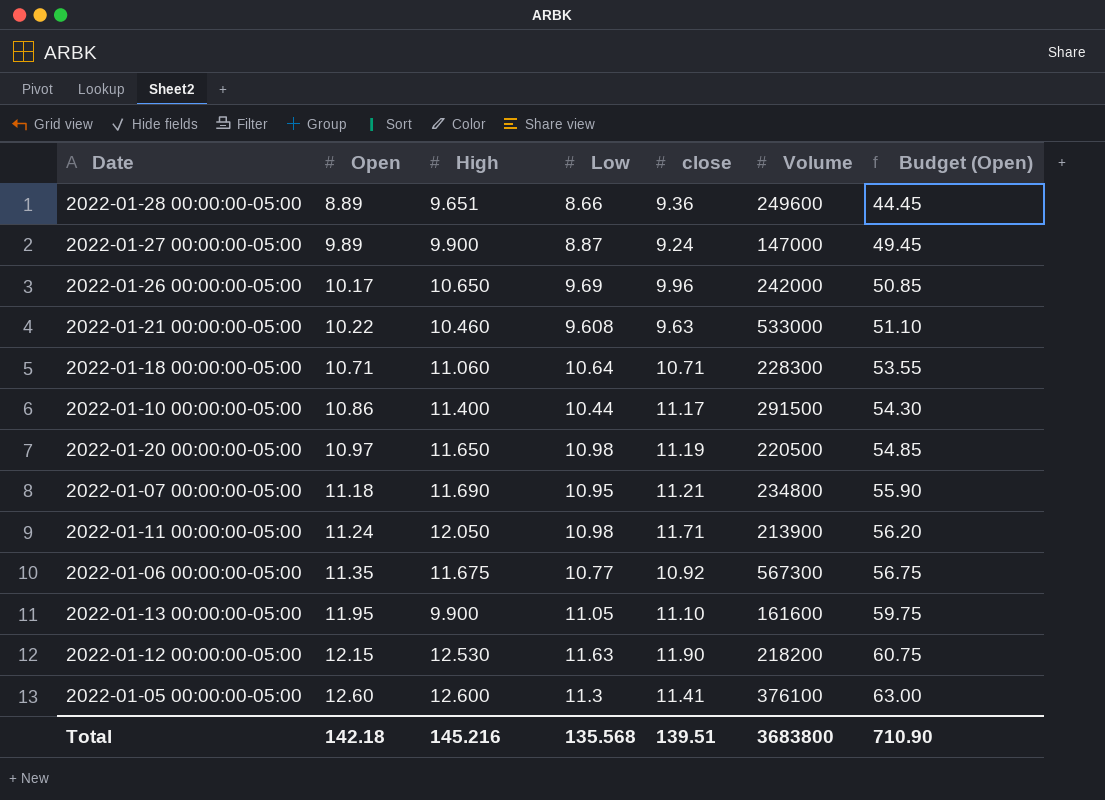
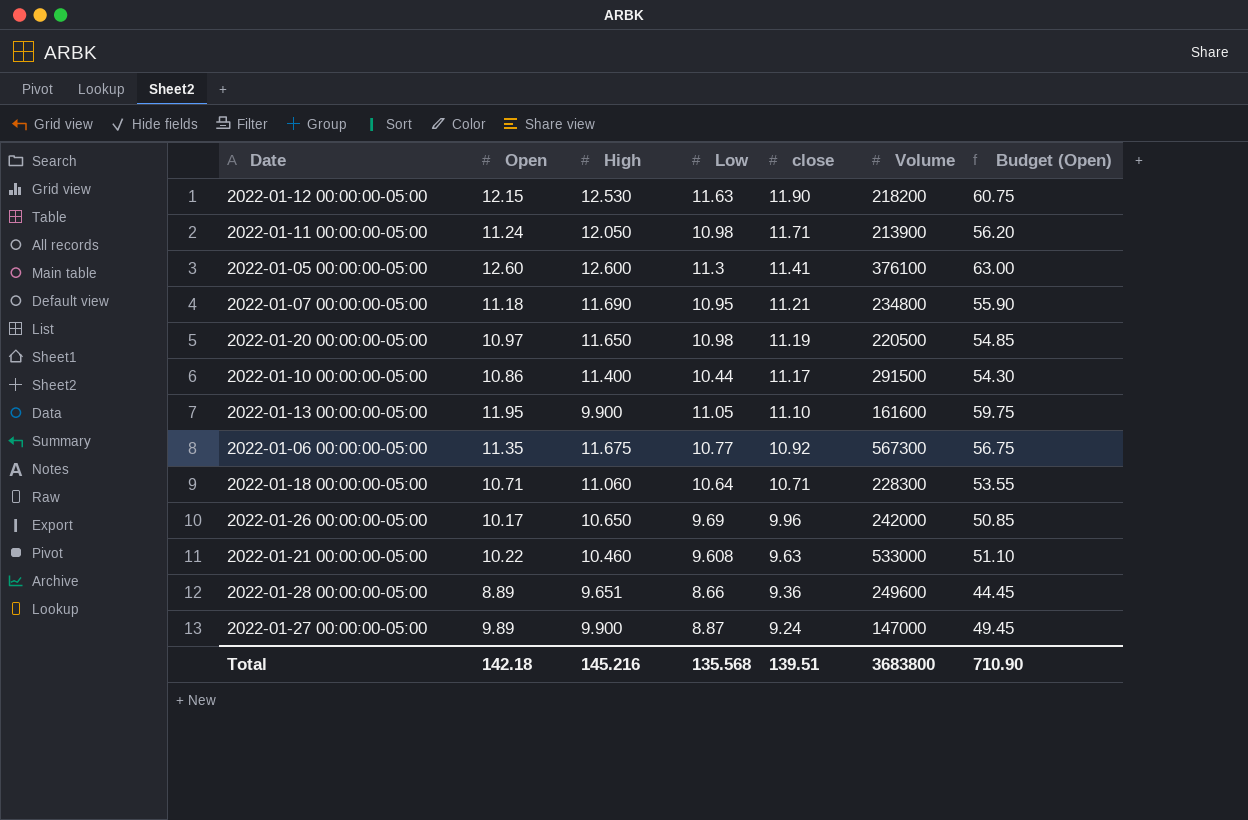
row order: Open ascending -> close descending

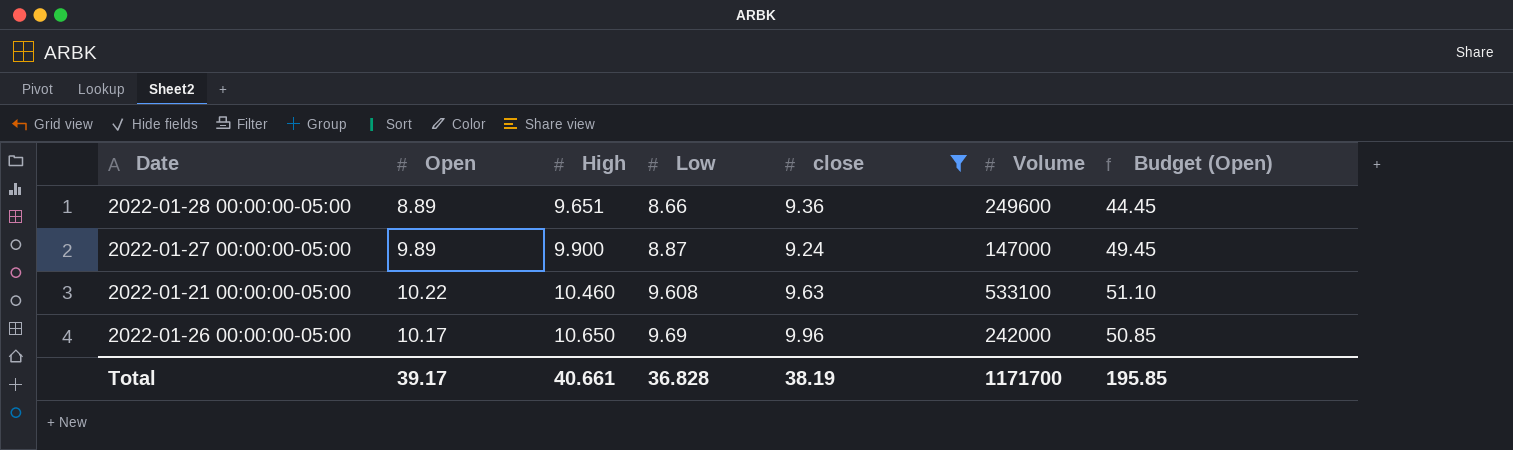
filter: none -> close <= 9.96
row order: close descending -> High ascending
2022-01-21 00:00:00-05:00 | Volume: 533000 -> 533100
Total | Open: 142.18 -> 39.17
Total | High: 145.216 -> 40.661
Total | Low: 135.568 -> 36.828
Total | close: 139.51 -> 38.19
Total | Volume: 3683800 -> 1171700
Total | Budget (Open): 710.90 -> 195.85

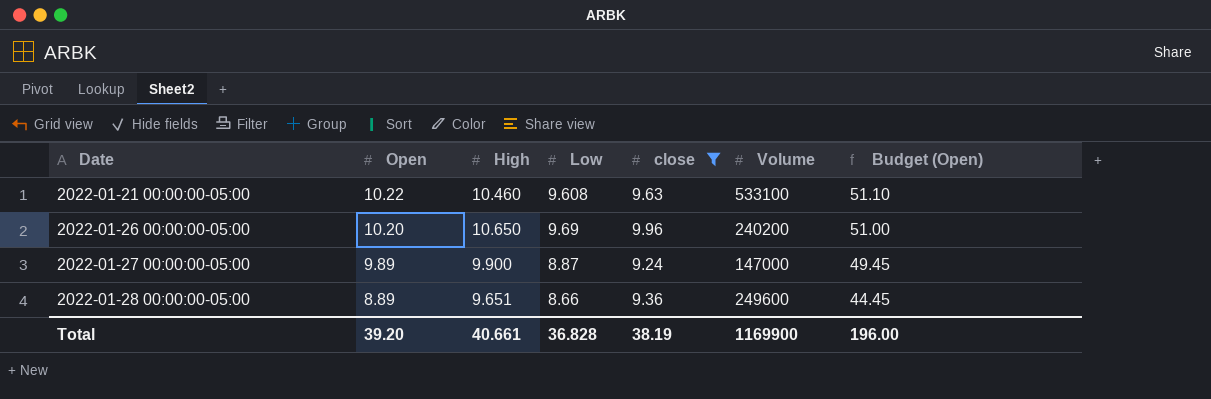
row order: High ascending -> Date ascending
2022-01-26 00:00:00-05:00 | Open: 10.17 -> 10.20
2022-01-26 00:00:00-05:00 | Volume: 242000 -> 240200
2022-01-26 00:00:00-05:00 | Budget (Open): 50.85 -> 51.00
Total | Open: 39.17 -> 39.20
Total | Volume: 1171700 -> 1169900
Total | Budget (Open): 195.85 -> 196.00

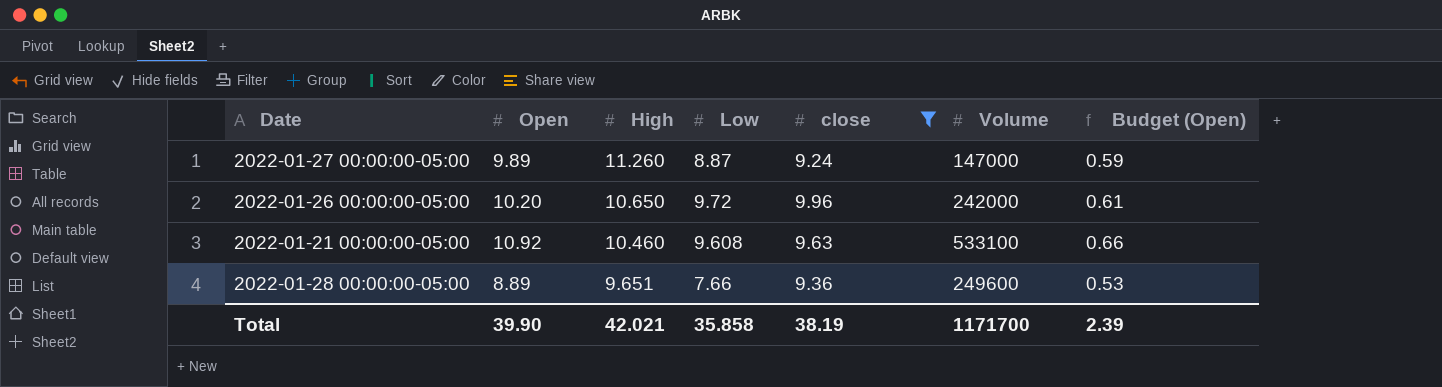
row order: Date ascending -> High descending
column Budget (Open) | formula: [Open] * 5 -> [Open] * 0.06
2022-01-27 00:00:00-05:00 | High: 9.900 -> 11.260
2022-01-26 00:00:00-05:00 | Low: 9.69 -> 9.72
2022-01-26 00:00:00-05:00 | Volume: 240200 -> 242000
2022-01-21 00:00:00-05:00 | Open: 10.22 -> 10.92
2022-01-28 00:00:00-05:00 | Low: 8.66 -> 7.66
Total | Open: 39.20 -> 39.90
Total | High: 40.661 -> 42.021
Total | Low: 36.828 -> 35.858
Total | Volume: 1169900 -> 1171700
Total | Budget (Open): 196.00 -> 2.39

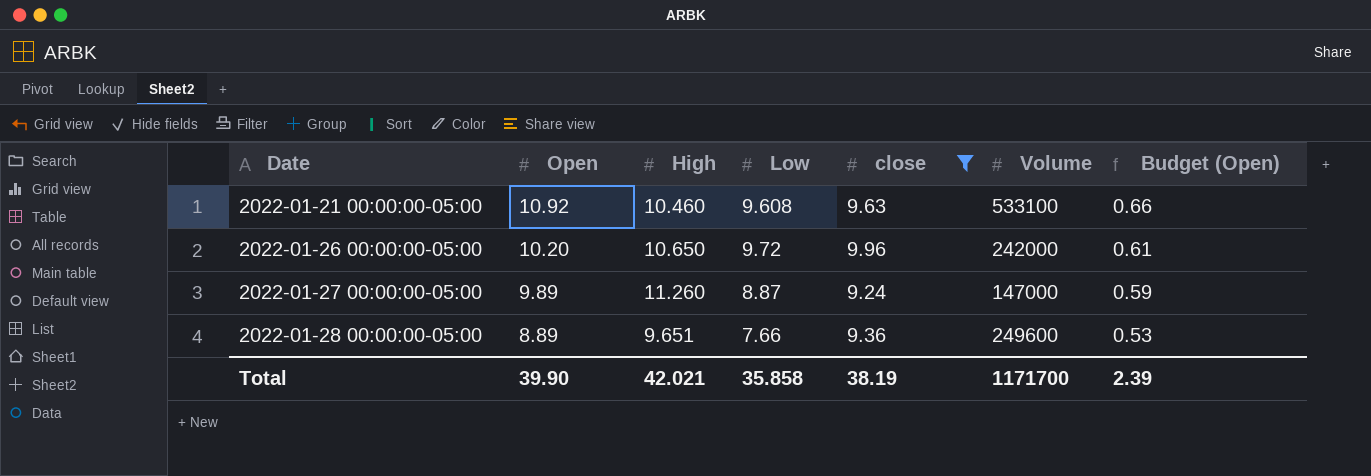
row order: High descending -> Date ascending

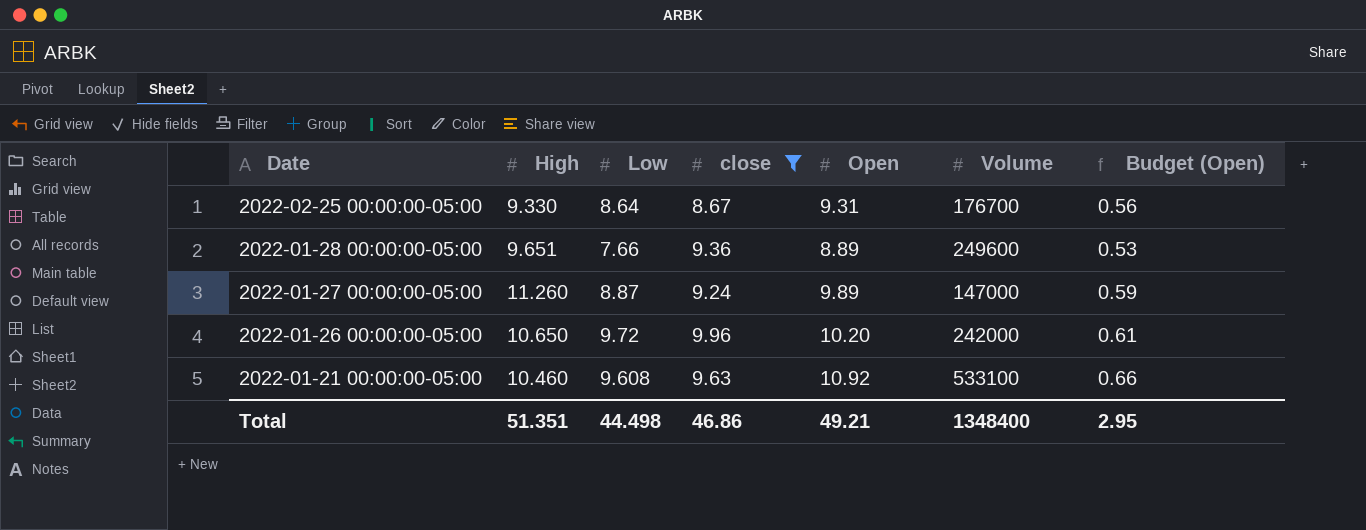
row order: Date ascending -> Date descending
column Open | position: 2 -> 5
row 2022-02-25 00:00:00-05:00: none -> 9.330 | 8.64 | 8.67 | 9.31 | 176700 | 0.56
Total | High: 42.021 -> 51.351
Total | Low: 35.858 -> 44.498
Total | close: 38.19 -> 46.86
Total | Open: 39.90 -> 49.21
Total | Volume: 1171700 -> 1348400
Total | Budget (Open): 2.39 -> 2.95

